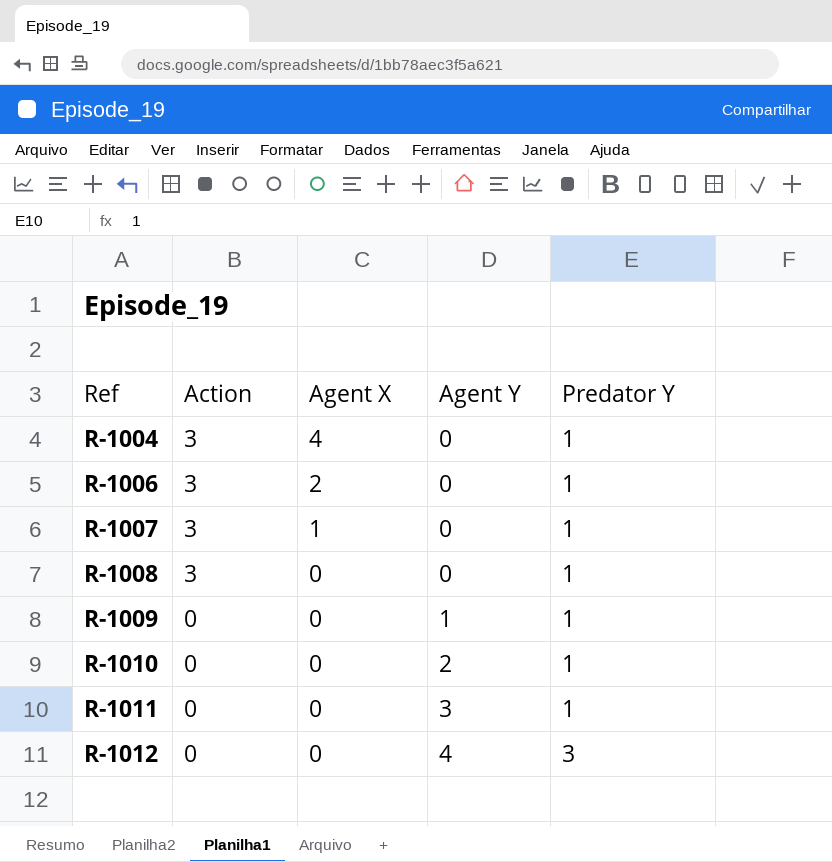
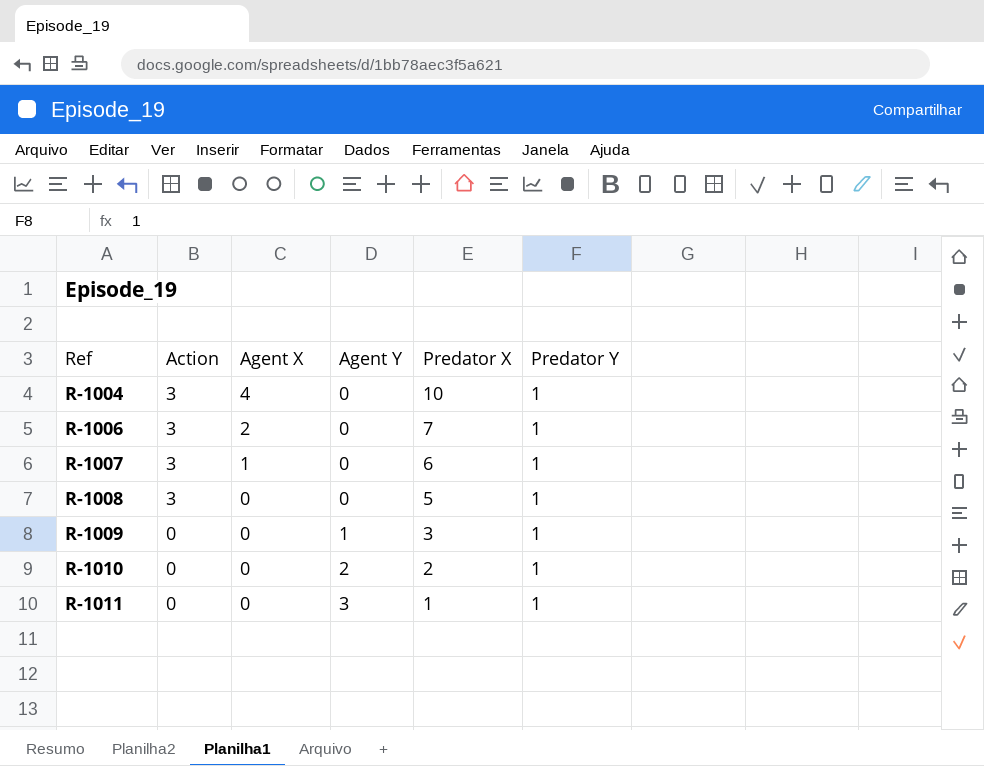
column Predator X | position: none -> 5
row R-1012: 0 | 0 | 4 | 3 -> none

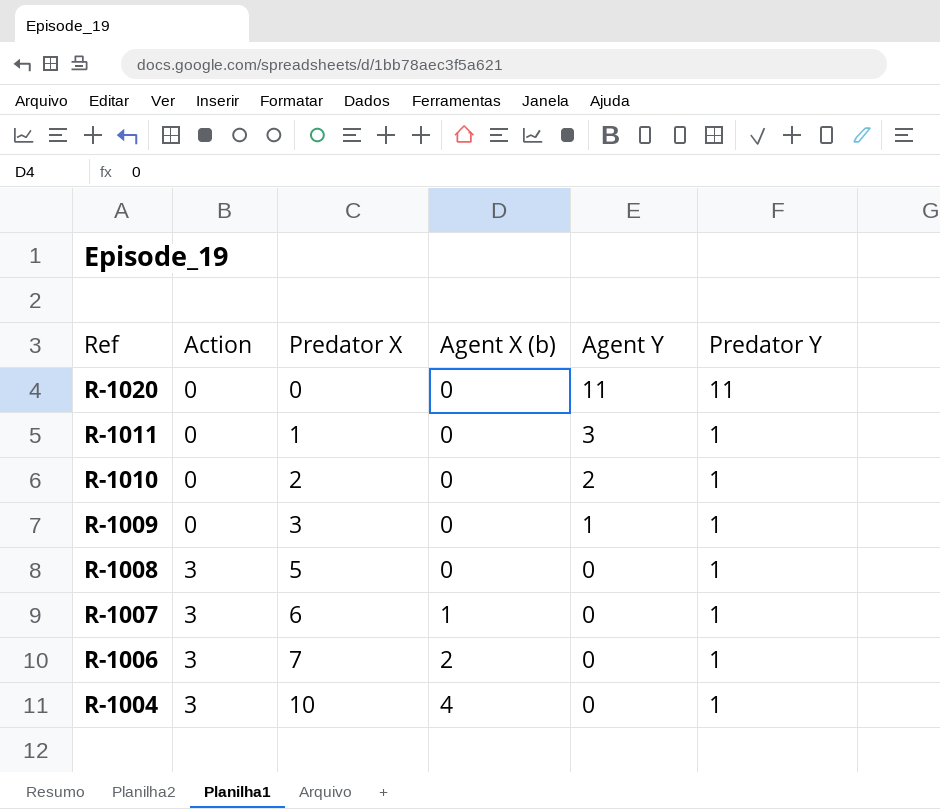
row order: Ref ascending -> Ref descending
column Predator X | position: 5 -> 3
column name: Agent X -> Agent X (b)
row R-1020: none -> 0 | 0 | 0 | 11 | 11

